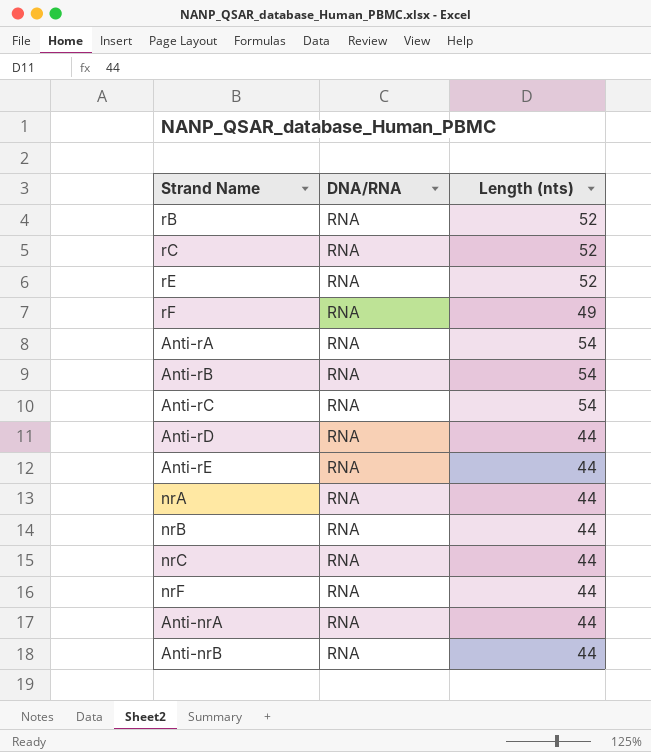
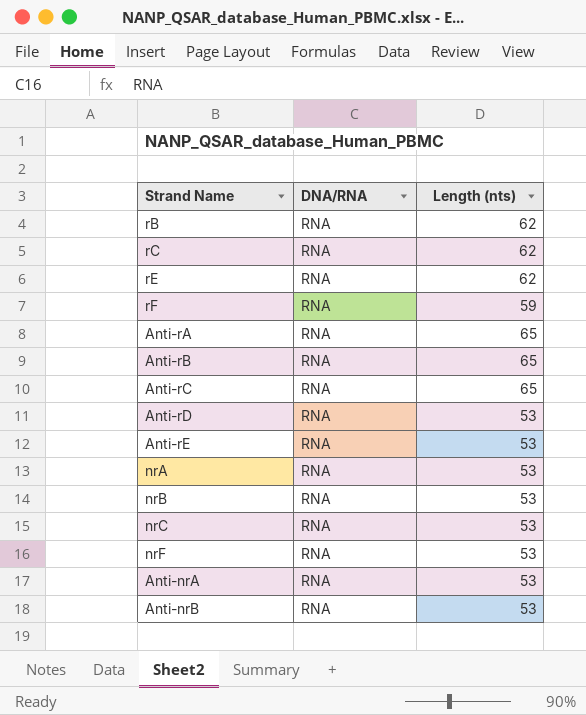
rB | Length (nts): 52 -> 62
rC | Length (nts): 52 -> 62
rE | Length (nts): 52 -> 62
rF | Length (nts): 49 -> 59
Anti-rA | Length (nts): 54 -> 65
Anti-rB | Length (nts): 54 -> 65
Anti-rC | Length (nts): 54 -> 65
Anti-rD | Length (nts): 44 -> 53
Anti-rE | Length (nts): 44 -> 53
nrA | Length (nts): 44 -> 53
nrB | Length (nts): 44 -> 53
nrC | Length (nts): 44 -> 53
nrF | Length (nts): 44 -> 53
Anti-nrA | Length (nts): 44 -> 53
Anti-nrB | Length (nts): 44 -> 53

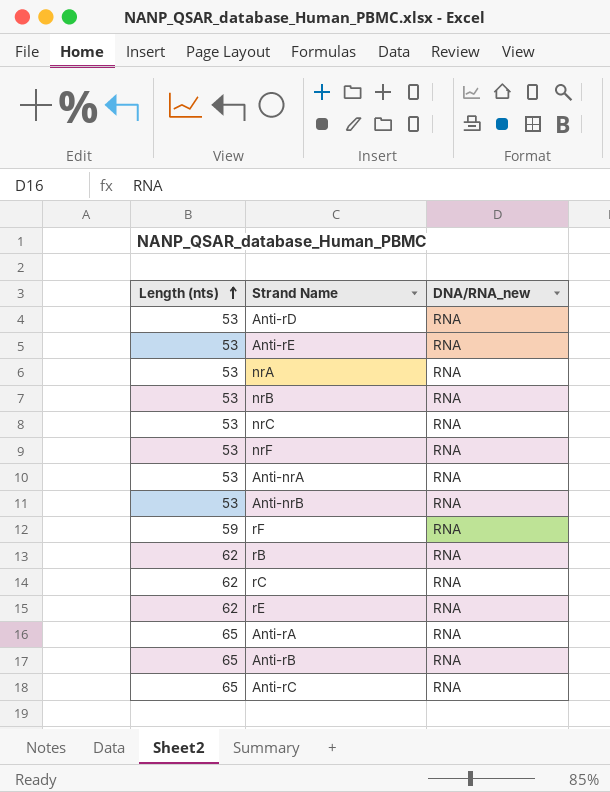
row order: none -> Length (nts) ascending
column Length (nts) | position: 3 -> 1
column name: DNA/RNA -> DNA/RNA_new

